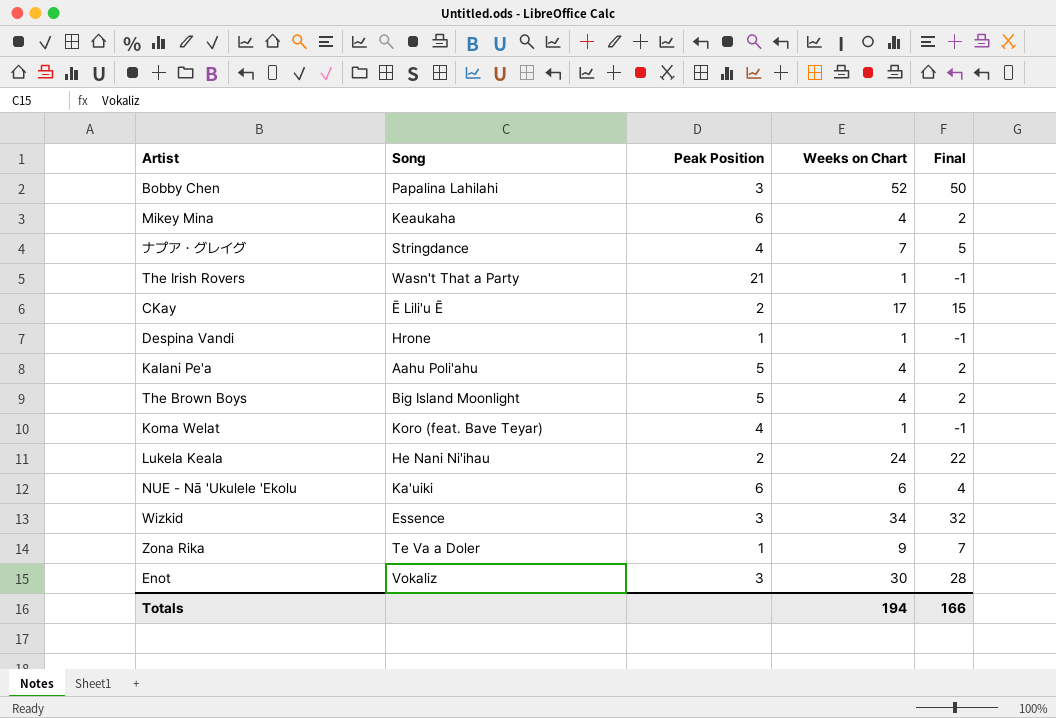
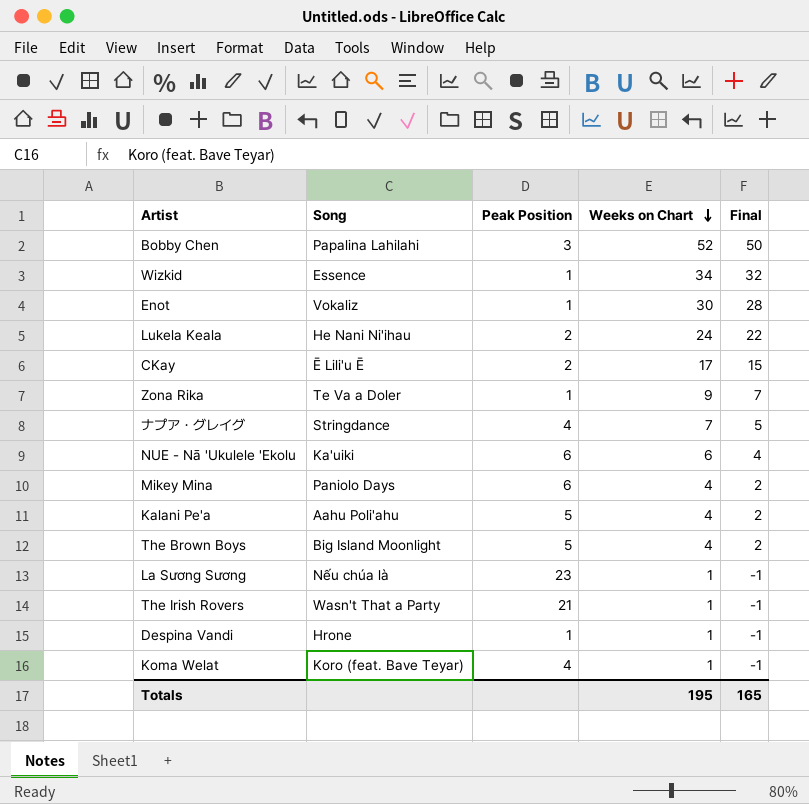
row order: none -> Weeks on Chart descending
Wizkid | Peak Position: 3 -> 1
Enot | Peak Position: 3 -> 1
Mikey Mina | Song: Keaukaha -> Paniolo Days
row La Sương Sương: none -> Nếu chúa là | 23 | 1 | -1
Totals | Weeks on Chart: 194 -> 195
Totals | Final: 166 -> 165

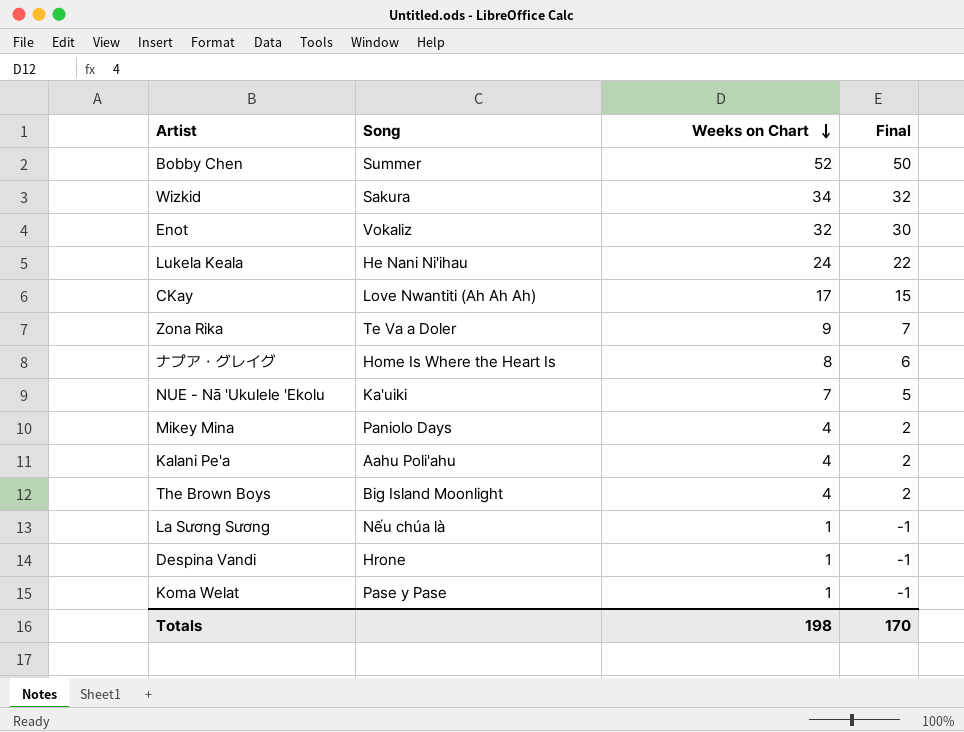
column Peak Position | position: 3 -> none
row The Irish Rovers: Wasn't That a Party | 21 | 1 | -1 -> none
Bobby Chen | Song: Papalina Lahilahi -> Summer
Wizkid | Song: Essence -> Sakura
Enot | Weeks on Chart: 30 -> 32
Enot | Final: 28 -> 30
CKay | Song: Ē Lili'u Ē -> Love Nwantiti (Ah Ah Ah)
ナプア・グレイグ | Song: Stringdance -> Home Is Where the Heart Is
ナプア・グレイグ | Weeks on Chart: 7 -> 8
ナプア・グレイグ | Final: 5 -> 6
NUE - Nā 'Ukulele 'Ekolu | Weeks on Chart: 6 -> 7
NUE - Nā 'Ukulele 'Ekolu | Final: 4 -> 5
Koma Welat | Song: Koro (feat. Bave Teyar) -> Pase y Pase
Totals | Weeks on Chart: 195 -> 198
Totals | Final: 165 -> 170

